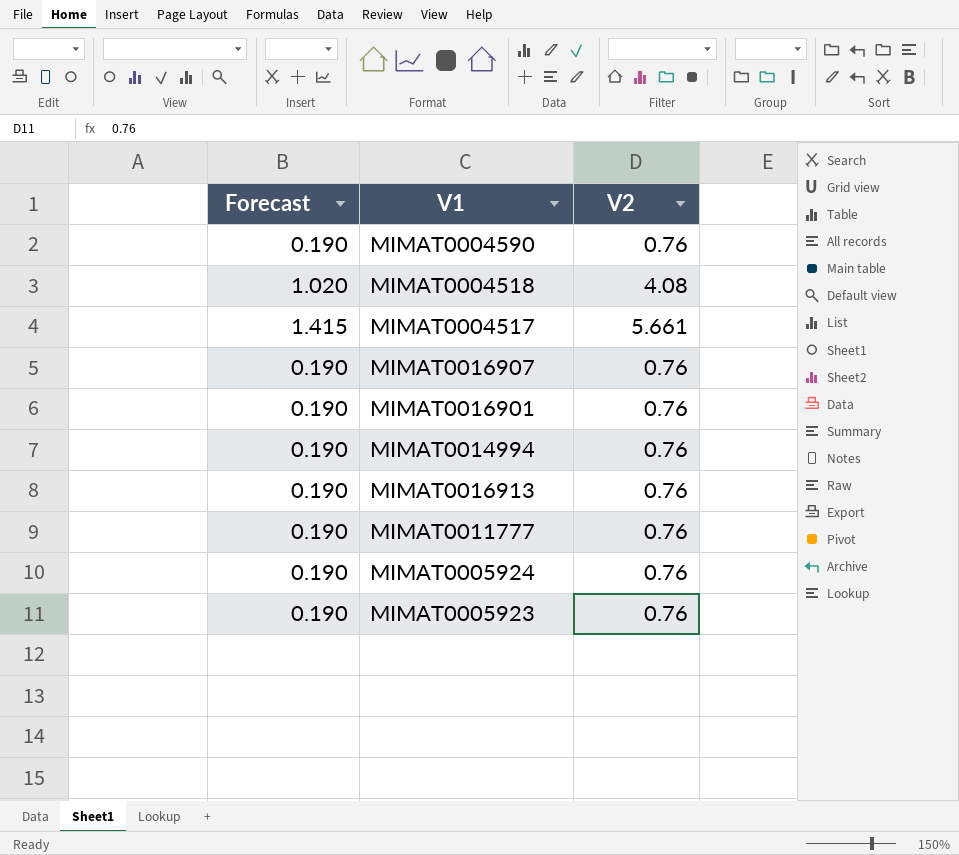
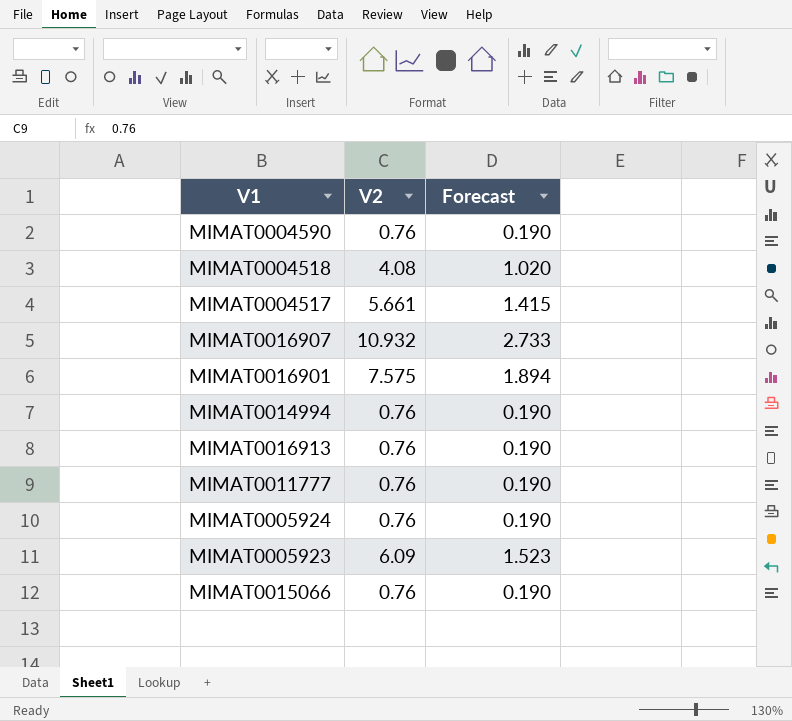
column Forecast | position: 1 -> 3
MIMAT0016907 | V2: 0.76 -> 10.932
MIMAT0016907 | Forecast: 0.190 -> 2.733
MIMAT0016901 | V2: 0.76 -> 7.575
MIMAT0016901 | Forecast: 0.190 -> 1.894
MIMAT0005923 | V2: 0.76 -> 6.09
MIMAT0005923 | Forecast: 0.190 -> 1.523
row MIMAT0015066: none -> 0.76 | 0.190

